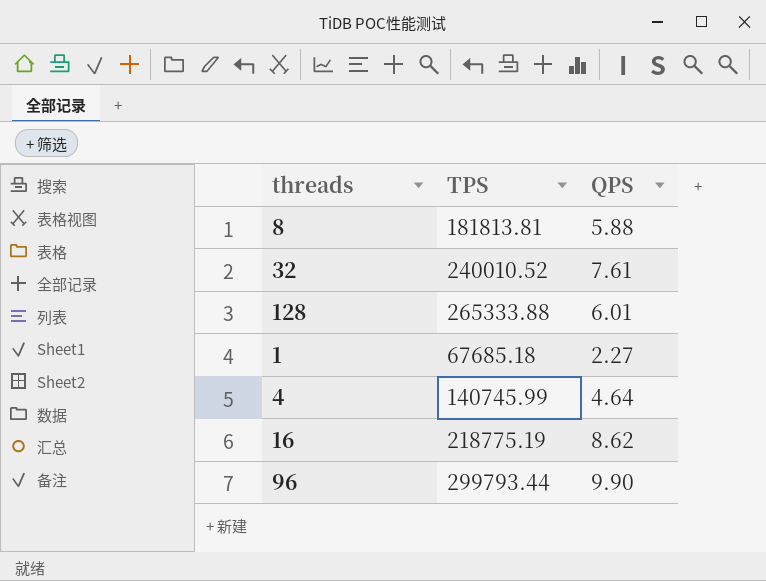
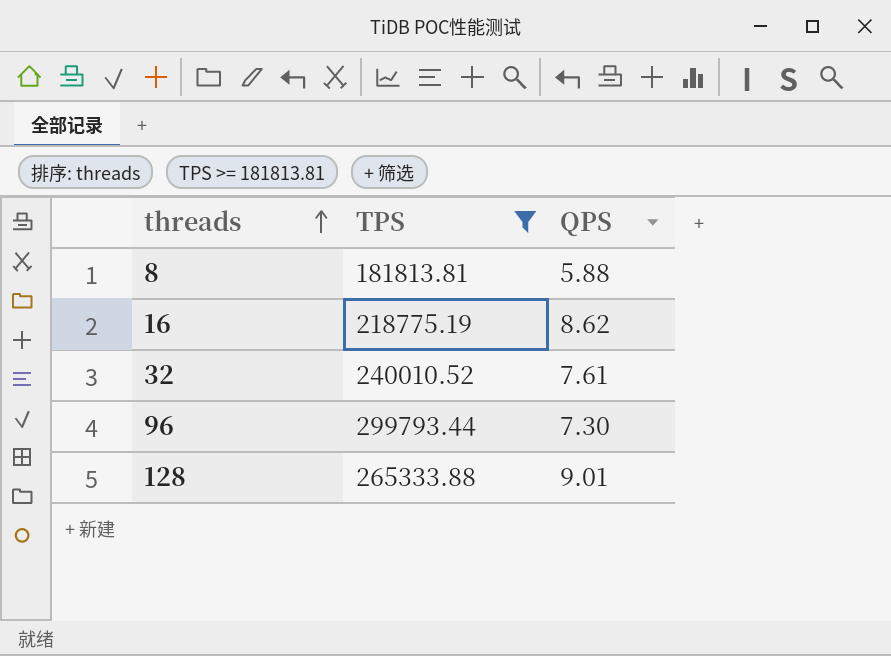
filter: none -> TPS >= 181813.81
row order: none -> threads ascending
96 | QPS: 9.90 -> 7.30
128 | QPS: 6.01 -> 9.01

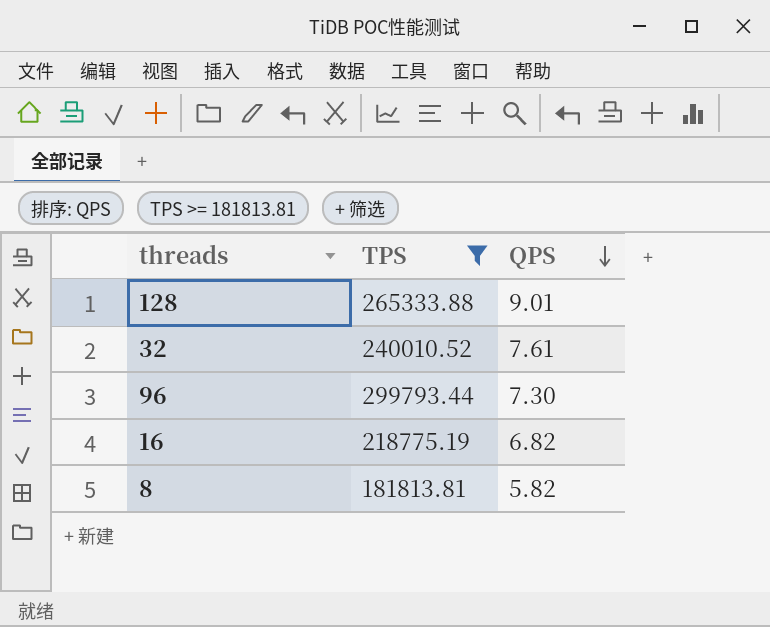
row order: threads ascending -> QPS descending
16 | QPS: 8.62 -> 6.82
8 | QPS: 5.88 -> 5.82

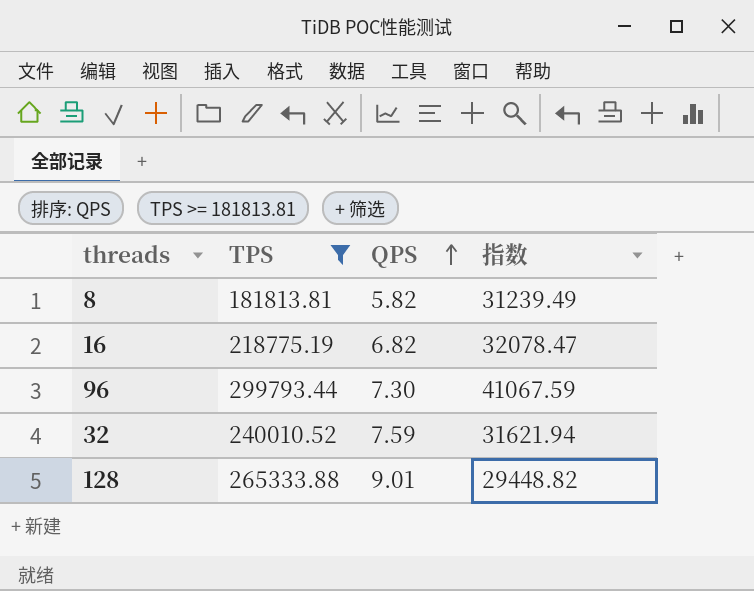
row order: QPS descending -> QPS ascending
column 指数 | formula: none -> [TPS] / [QPS]
32 | QPS: 7.61 -> 7.59

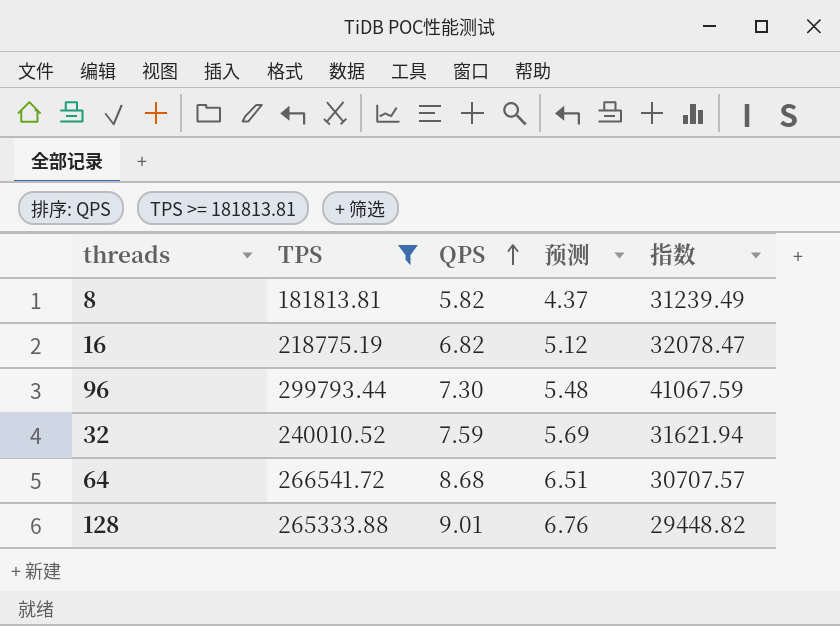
column 预测 | formula: none -> [QPS] * 0.75
row 64: none -> 266541.72 | 8.68 | 6.51 | 30707.57

